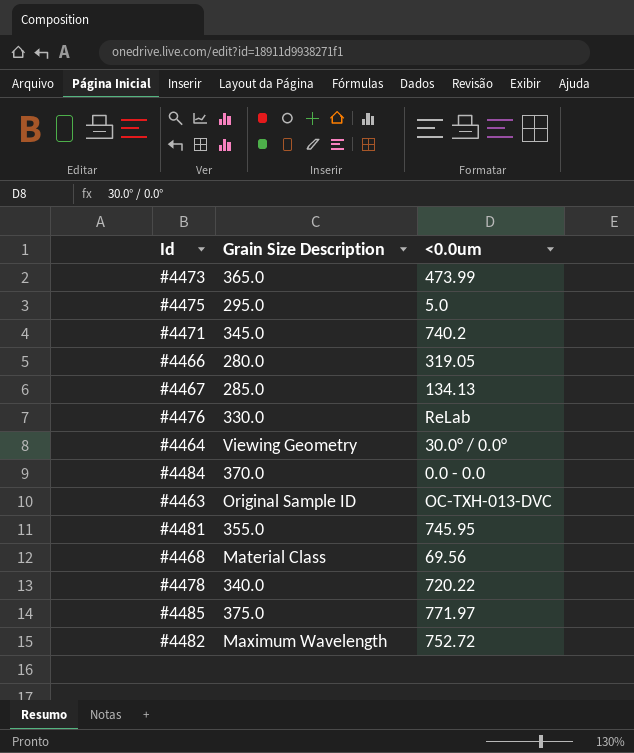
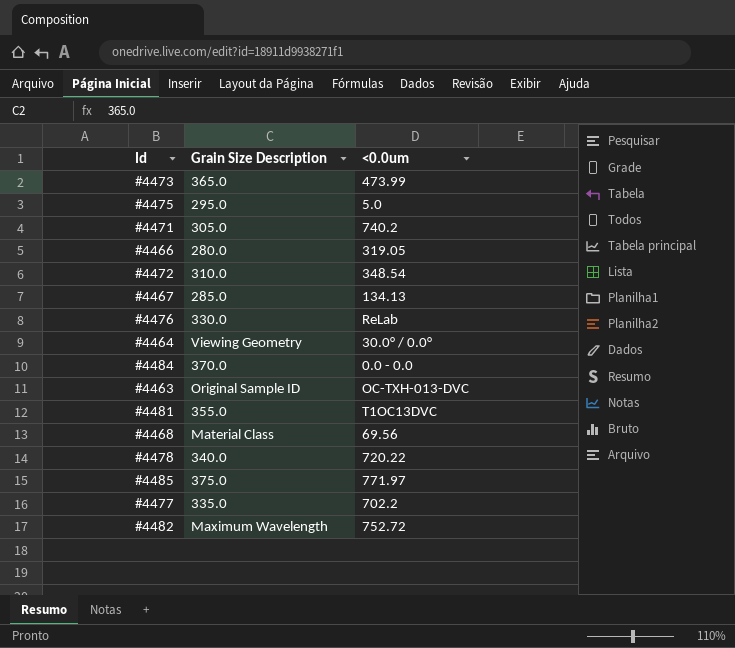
#4471 | Grain Size Description: 345.0 -> 305.0
row #4472: none -> 310.0 | 348.54
#4481 | <0.0um: 745.95 -> T1OC13DVC
row #4477: none -> 335.0 | 702.2

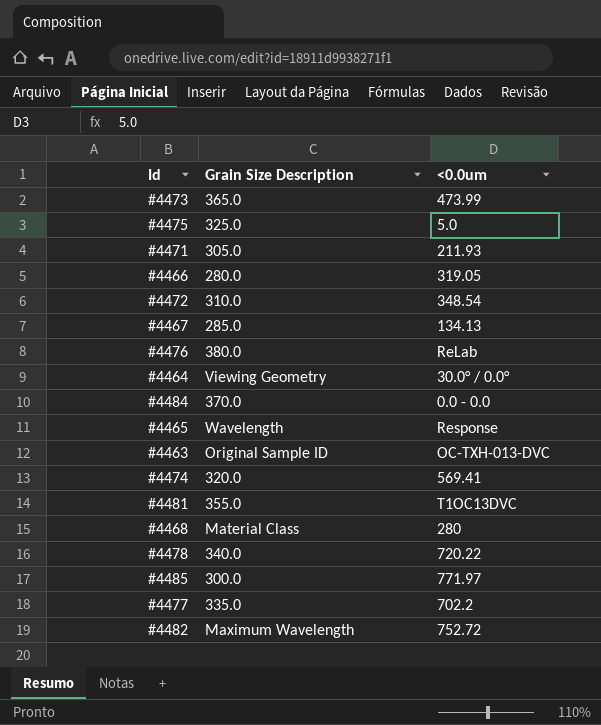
#4475 | Grain Size Description: 295.0 -> 325.0
#4471 | <0.0um: 740.2 -> 211.93
#4476 | Grain Size Description: 330.0 -> 380.0
row #4465: none -> Wavelength | Response
row #4474: none -> 320.0 | 569.41
#4468 | <0.0um: 69.56 -> 280
#4485 | Grain Size Description: 375.0 -> 300.0

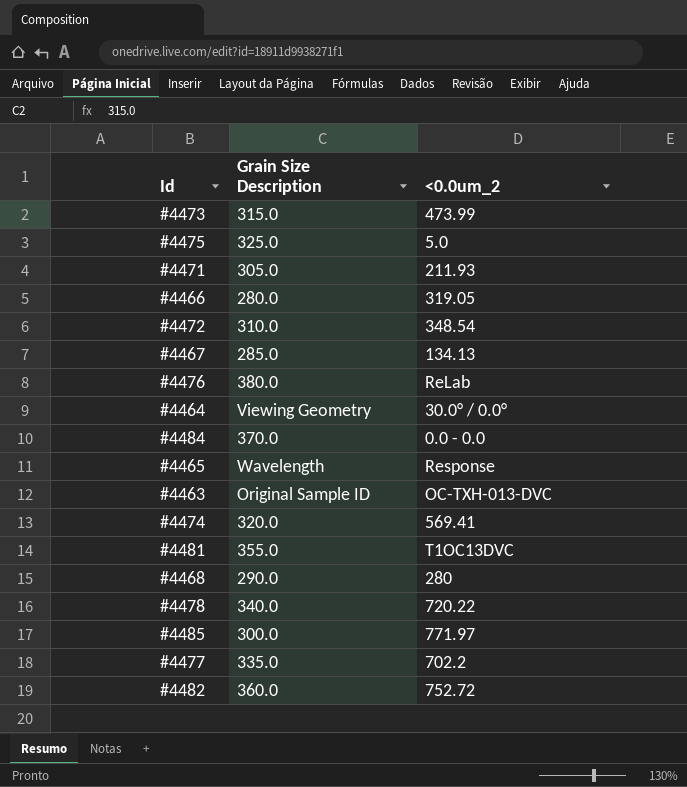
column name: <0.0um -> <0.0um_2
#4473 | Grain Size Description: 365.0 -> 315.0
#4468 | Grain Size Description: Material Class -> 290.0
#4482 | Grain Size Description: Maximum Wavelength -> 360.0

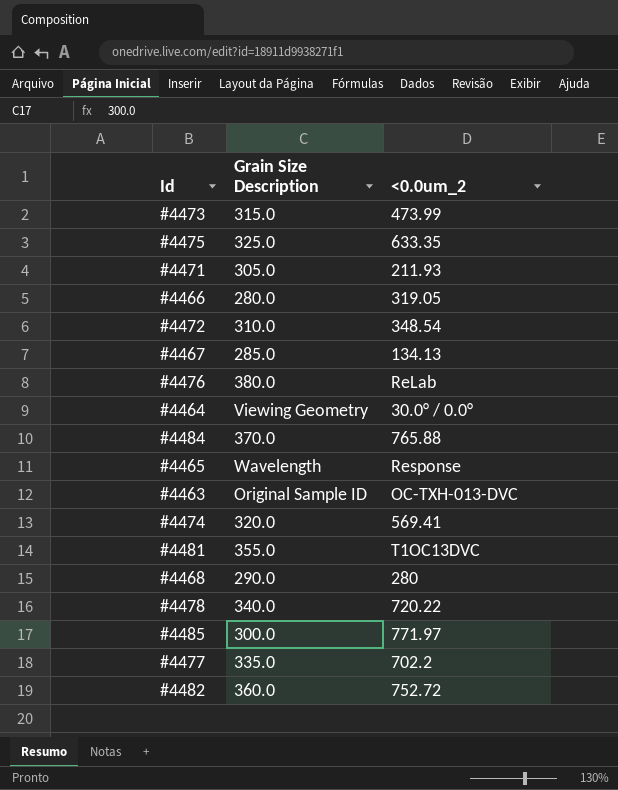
#4475 | <0.0um_2: 5.0 -> 633.35
#4484 | <0.0um_2: 0.0 - 0.0 -> 765.88

